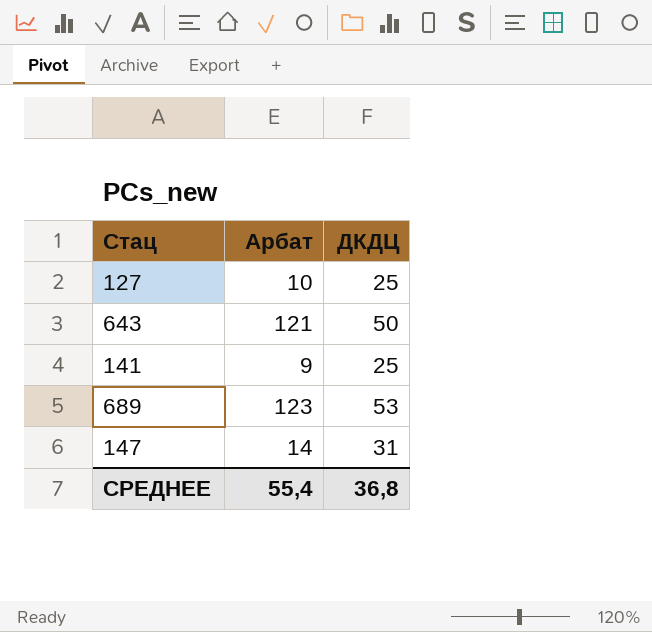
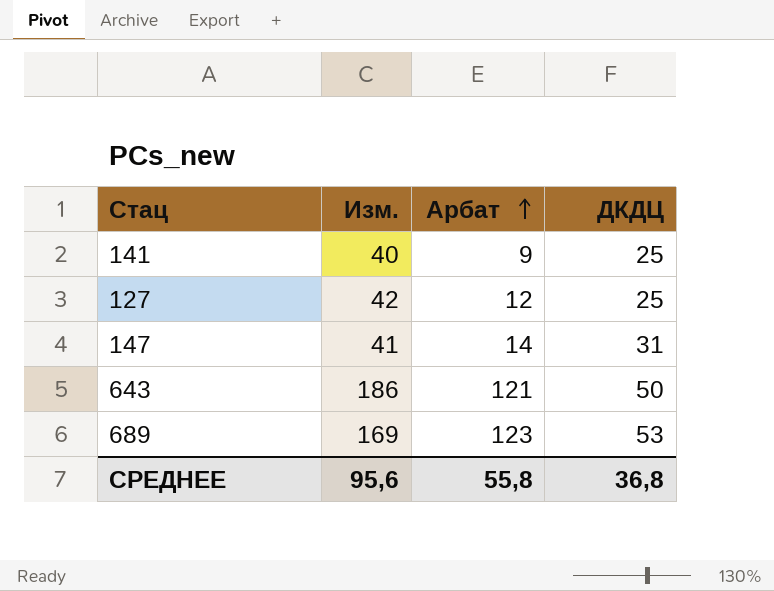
row order: none -> Арбат ascending
column Изм. | position: none -> 2
127 | Арбат: 10 -> 12
СРЕДНЕЕ | Арбат: 55,4 -> 55,8

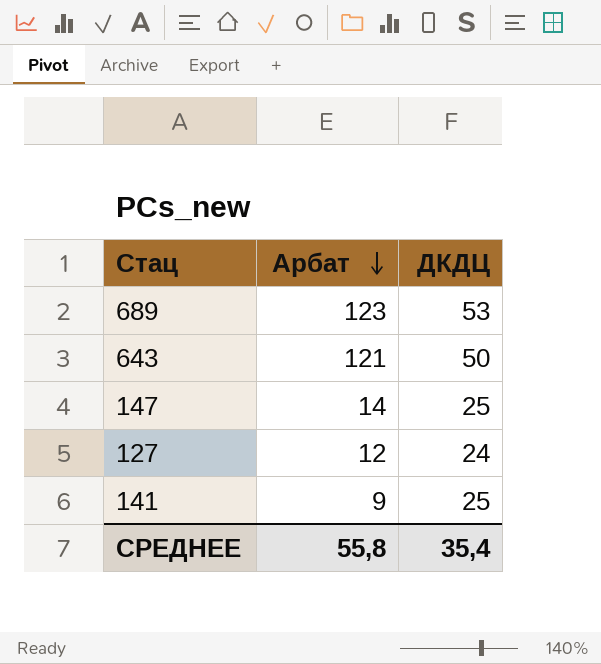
row order: Арбат ascending -> Арбат descending
column Изм. | position: 2 -> none
147 | ДКДЦ: 31 -> 25
127 | ДКДЦ: 25 -> 24
СРЕДНЕЕ | ДКДЦ: 36,8 -> 35,4

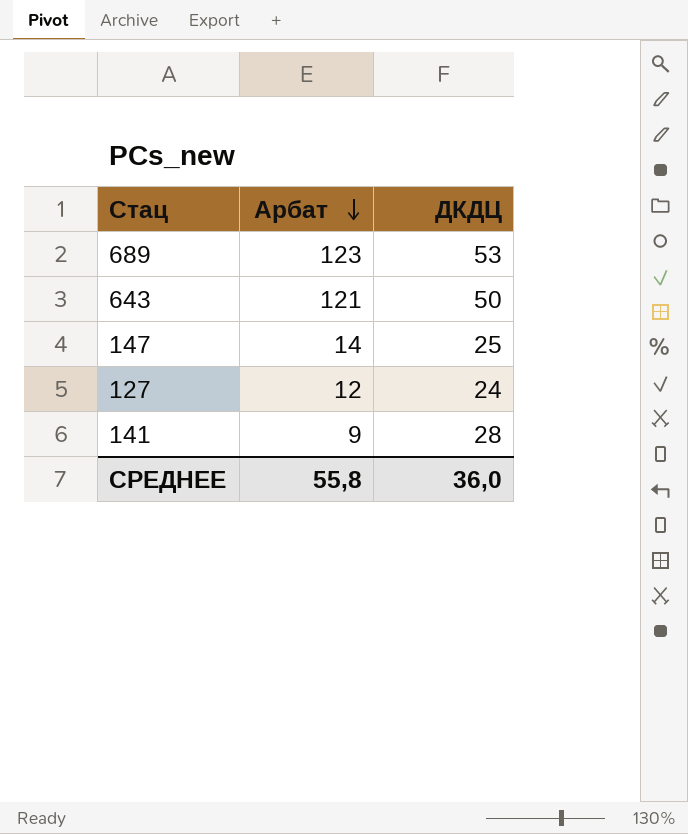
141 | ДКДЦ: 25 -> 28
СРЕДНЕЕ | ДКДЦ: 35,4 -> 36,0

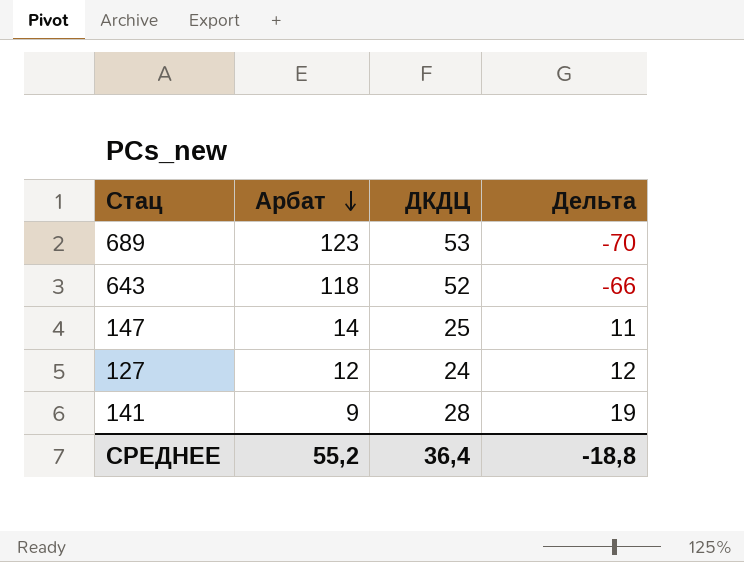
column Дельта | formula: none -> [ДКДЦ] - [Арбат]
643 | Арбат: 121 -> 118
643 | ДКДЦ: 50 -> 52
СРЕДНЕЕ | Арбат: 55,8 -> 55,2
СРЕДНЕЕ | ДКДЦ: 36,0 -> 36,4

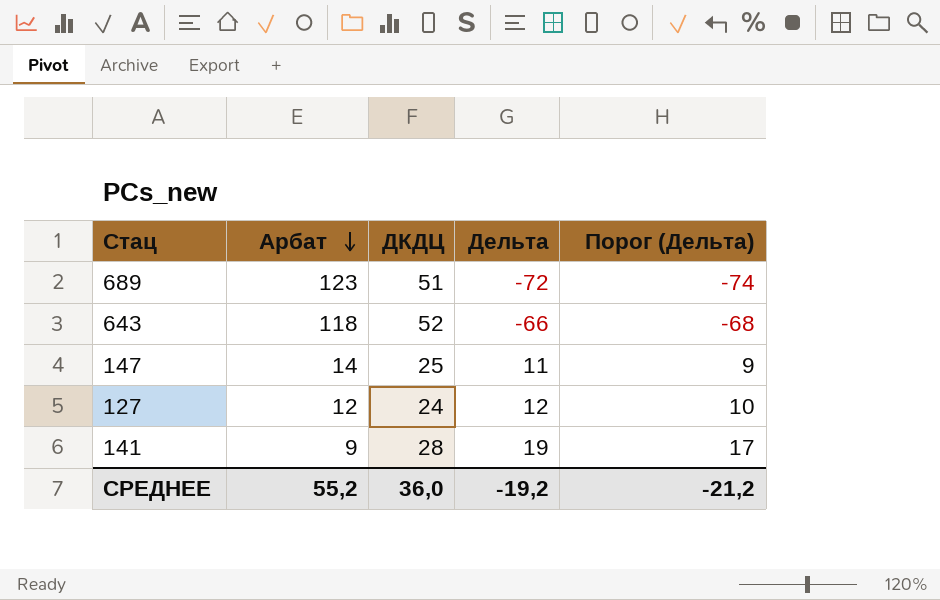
column Порог (Дельта) | formula: none -> [Дельта] - 2
689 | ДКДЦ: 53 -> 51
689 | Дельта: -70 -> -72
СРЕДНЕЕ | ДКДЦ: 36,4 -> 36,0
СРЕДНЕЕ | Дельта: -18,8 -> -19,2

